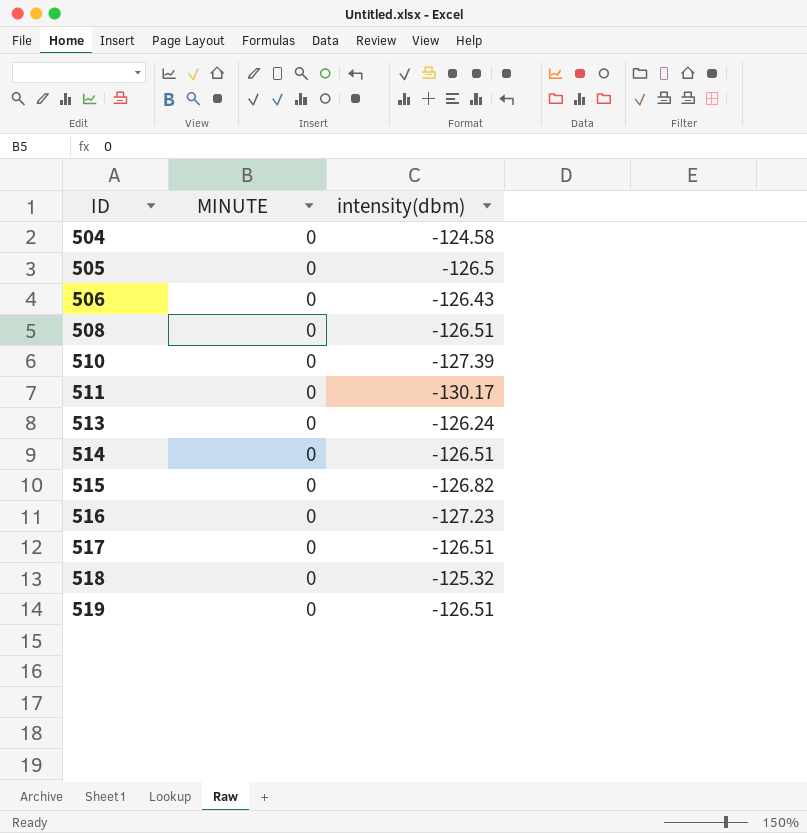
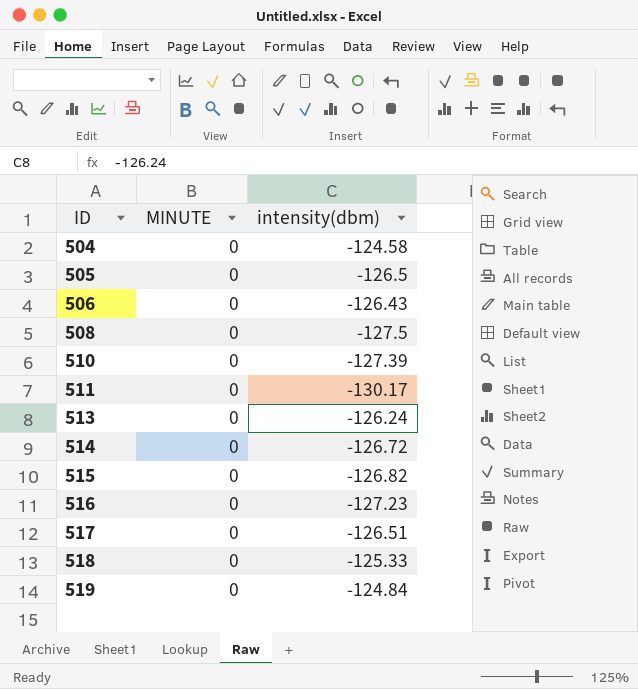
508 | intensity(dbm): -126.51 -> -127.5
514 | intensity(dbm): -126.51 -> -126.72
518 | intensity(dbm): -125.32 -> -125.33
519 | intensity(dbm): -126.51 -> -124.84

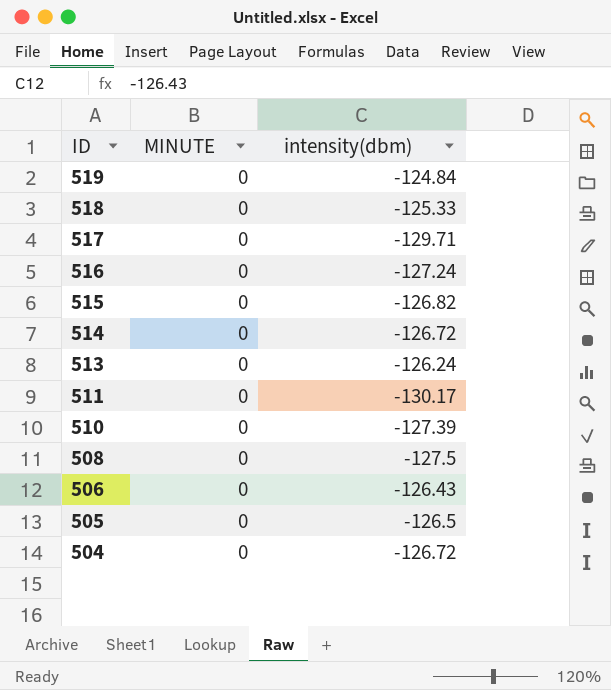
row order: ID ascending -> ID descending
517 | intensity(dbm): -126.51 -> -129.71
516 | intensity(dbm): -127.23 -> -127.24
504 | intensity(dbm): -124.58 -> -126.72

